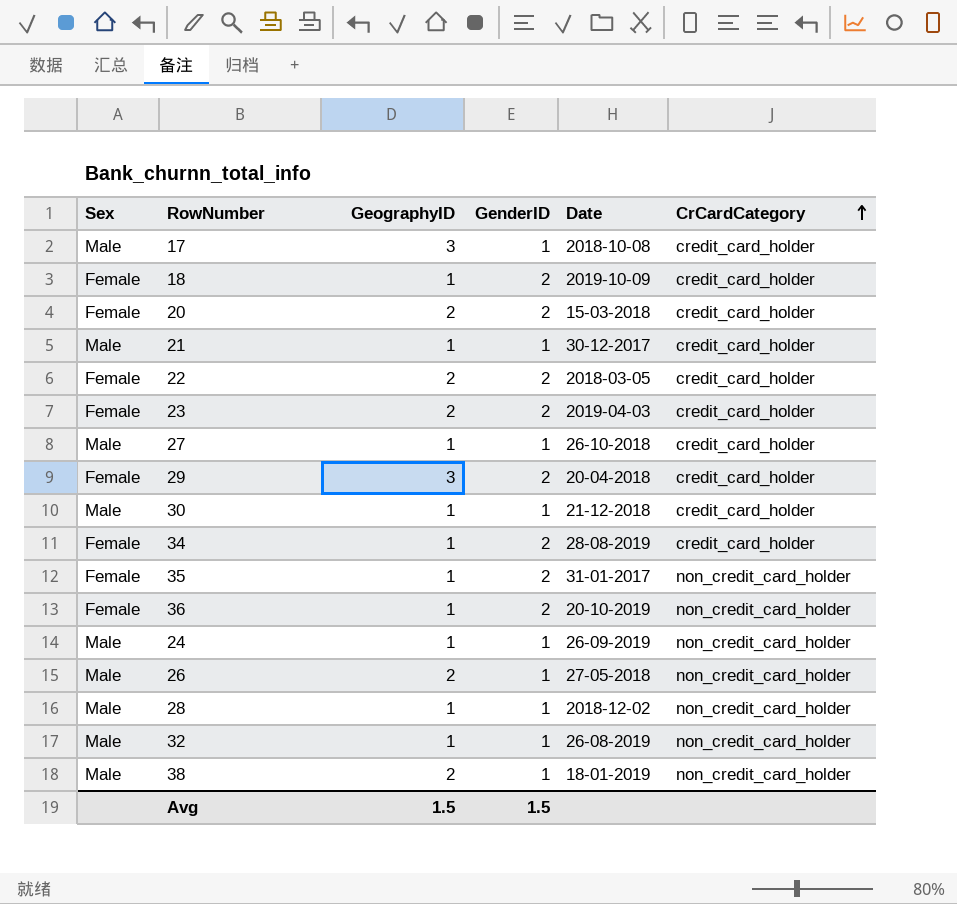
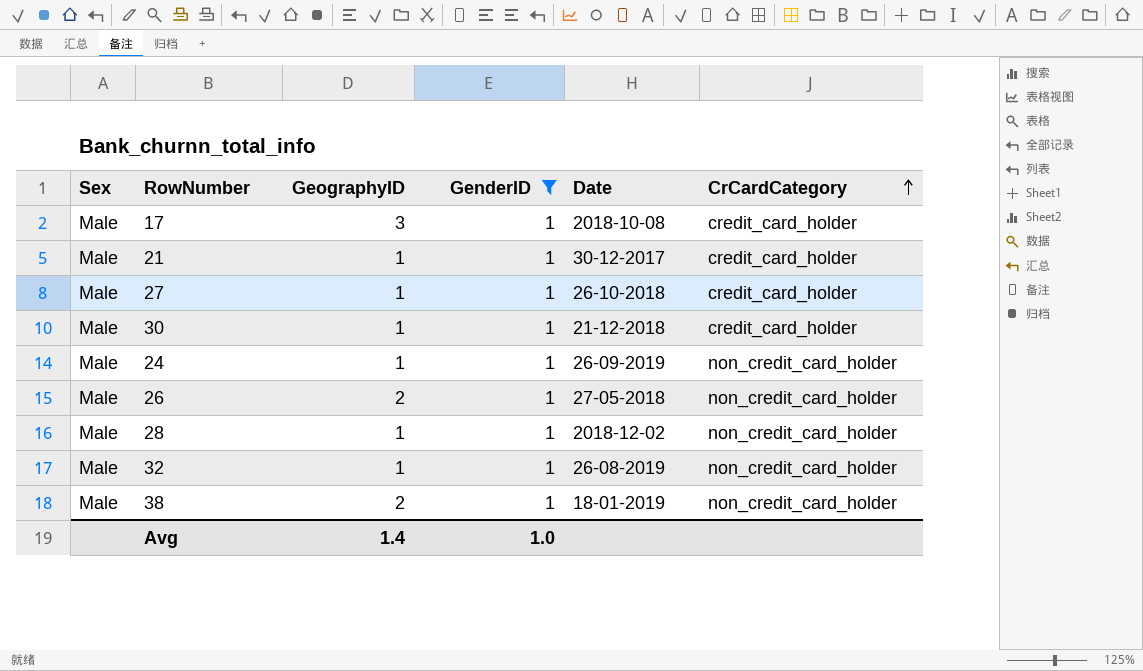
filter: none -> GenderID = 1
Avg | GeographyID: 1.5 -> 1.4
Avg | GenderID: 1.5 -> 1.0

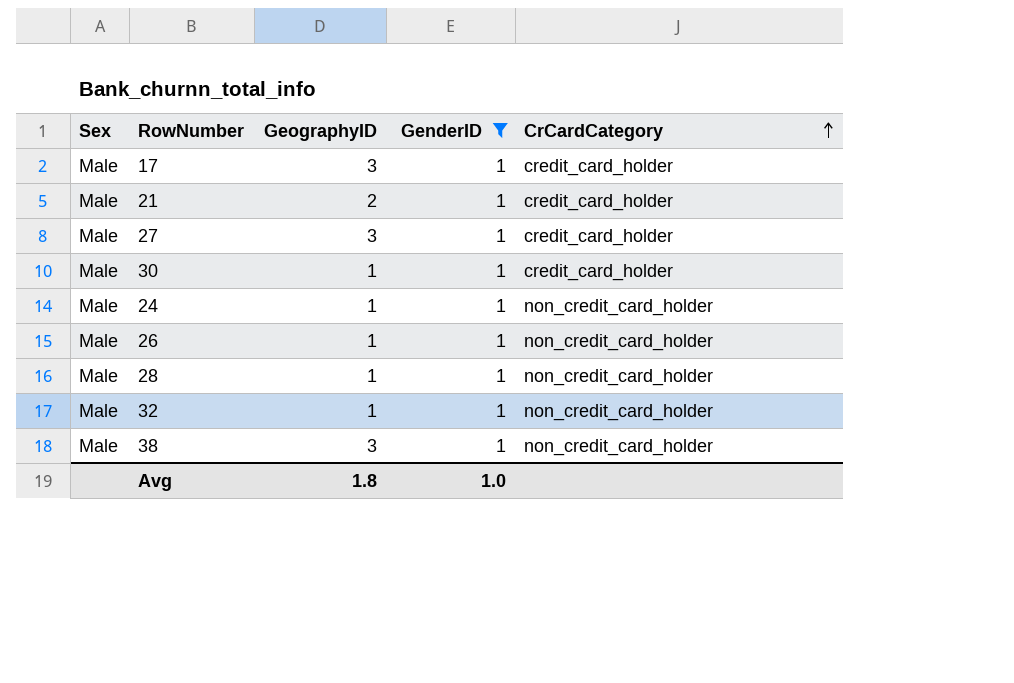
column Date | position: 5 -> none
21 | GeographyID: 1 -> 2
27 | GeographyID: 1 -> 3
26 | GeographyID: 2 -> 1
38 | GeographyID: 2 -> 3
Avg | GeographyID: 1.4 -> 1.8

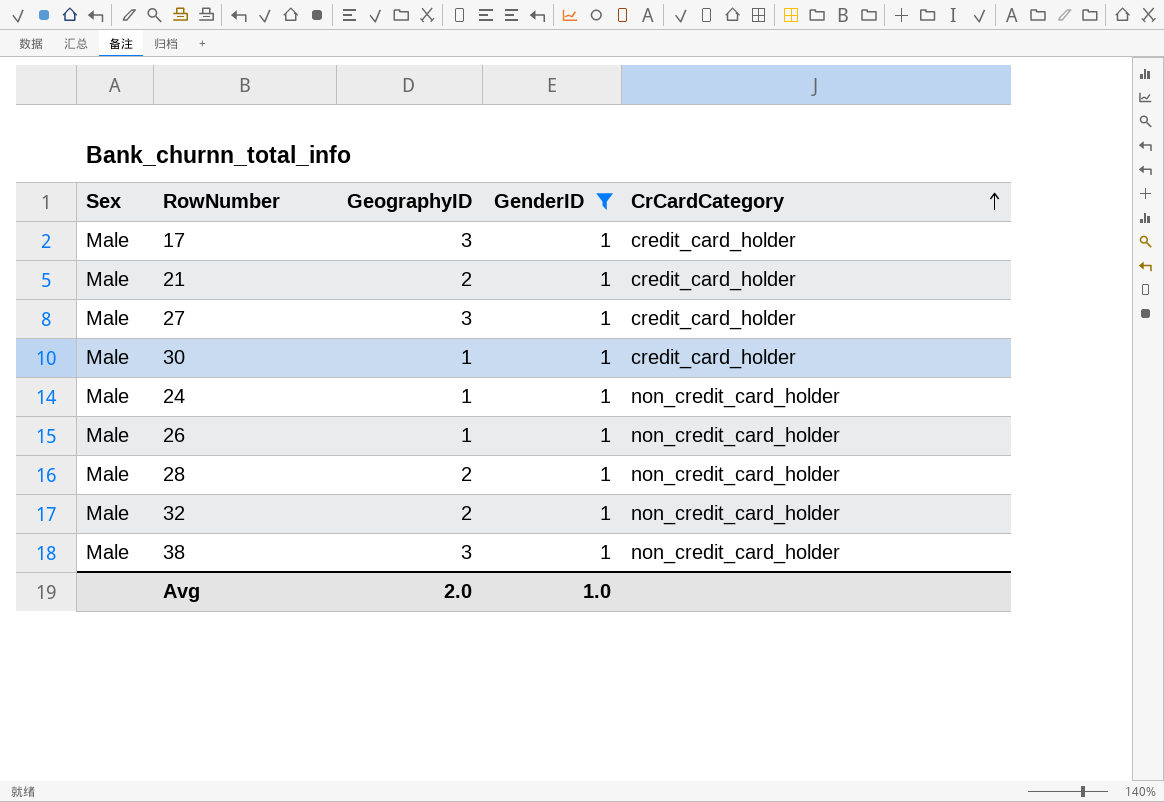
28 | GeographyID: 1 -> 2
32 | GeographyID: 1 -> 2
Avg | GeographyID: 1.8 -> 2.0

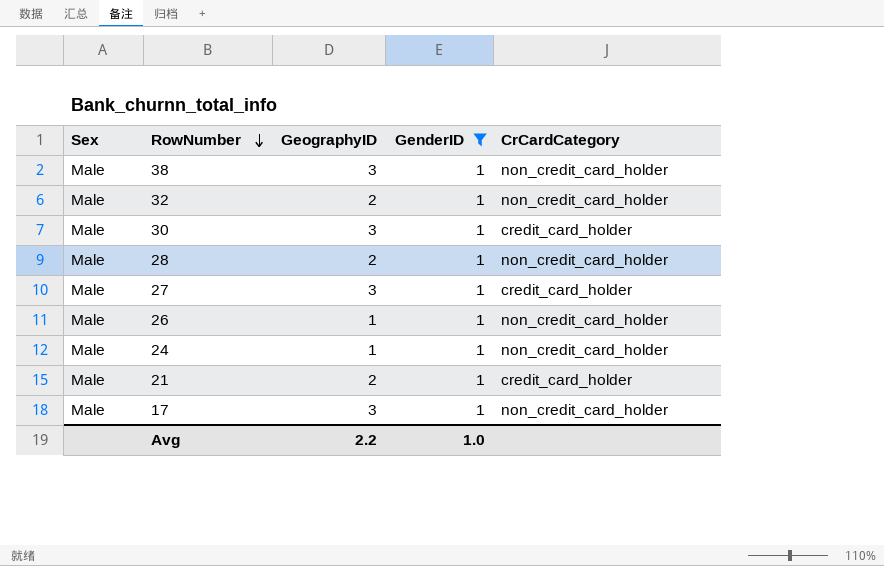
row order: CrCardCategory ascending -> RowNumber descending
30 | GeographyID: 1 -> 3
17 | CrCardCategory: credit_card_holder -> non_credit_card_holder
Avg | GeographyID: 2.0 -> 2.2

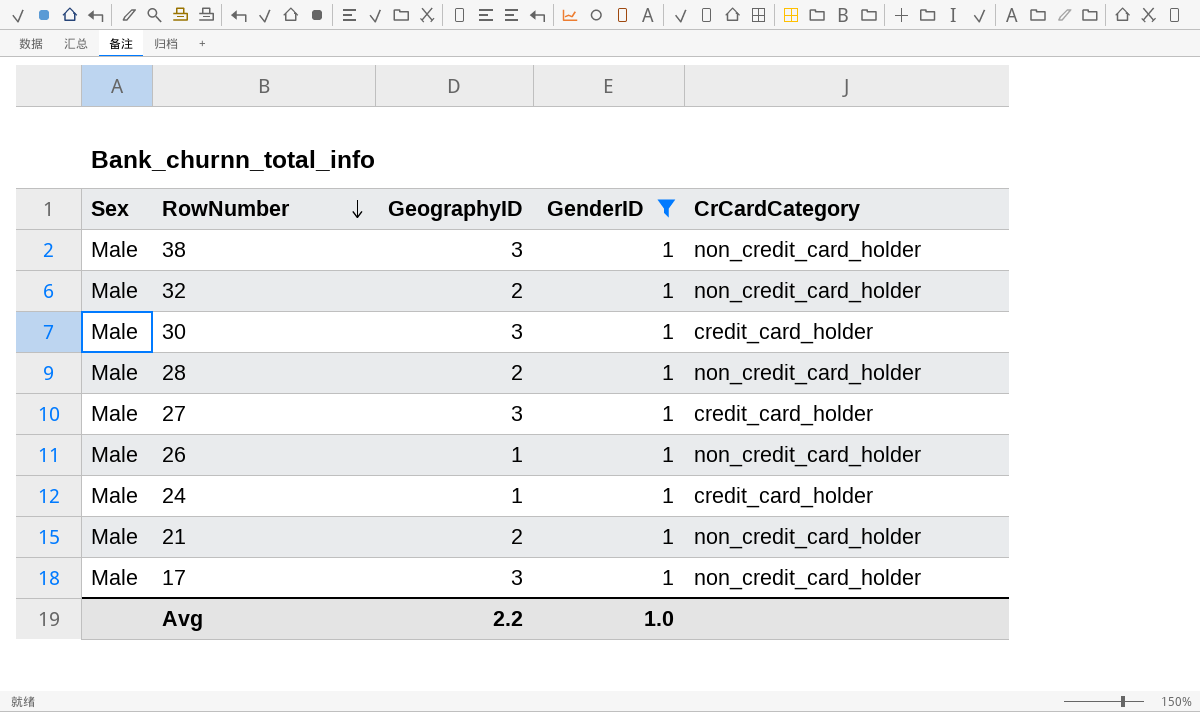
24 | CrCardCategory: non_credit_card_holder -> credit_card_holder
21 | CrCardCategory: credit_card_holder -> non_credit_card_holder

